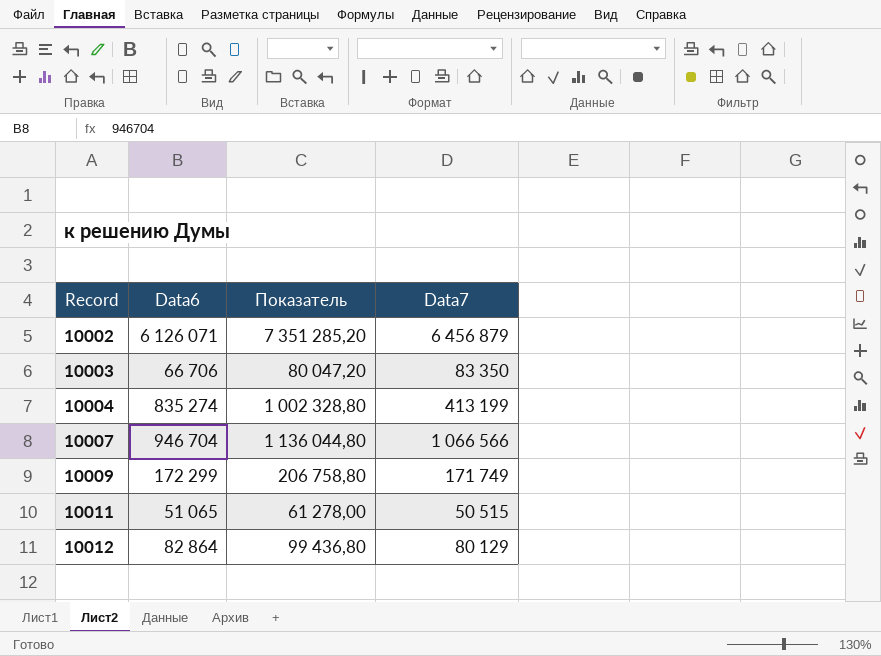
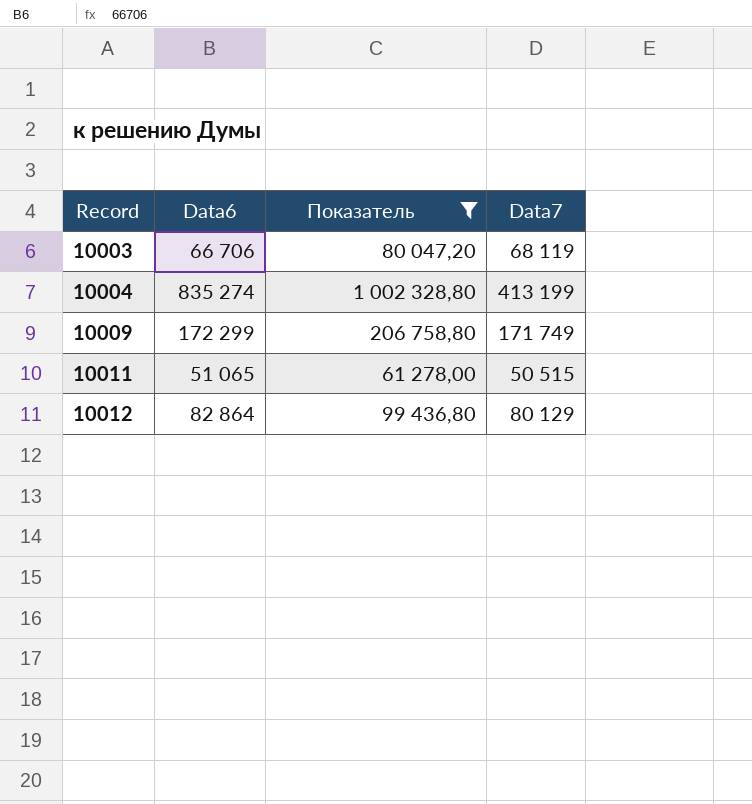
filter: none -> Показатель <= 1 002 328,80
10003 | Data7: 83 350 -> 68 119

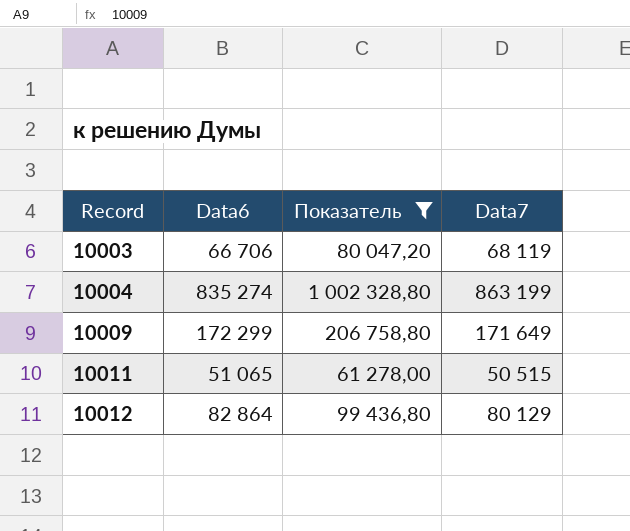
10004 | Data7: 413 199 -> 863 199
10009 | Data7: 171 749 -> 171 649

